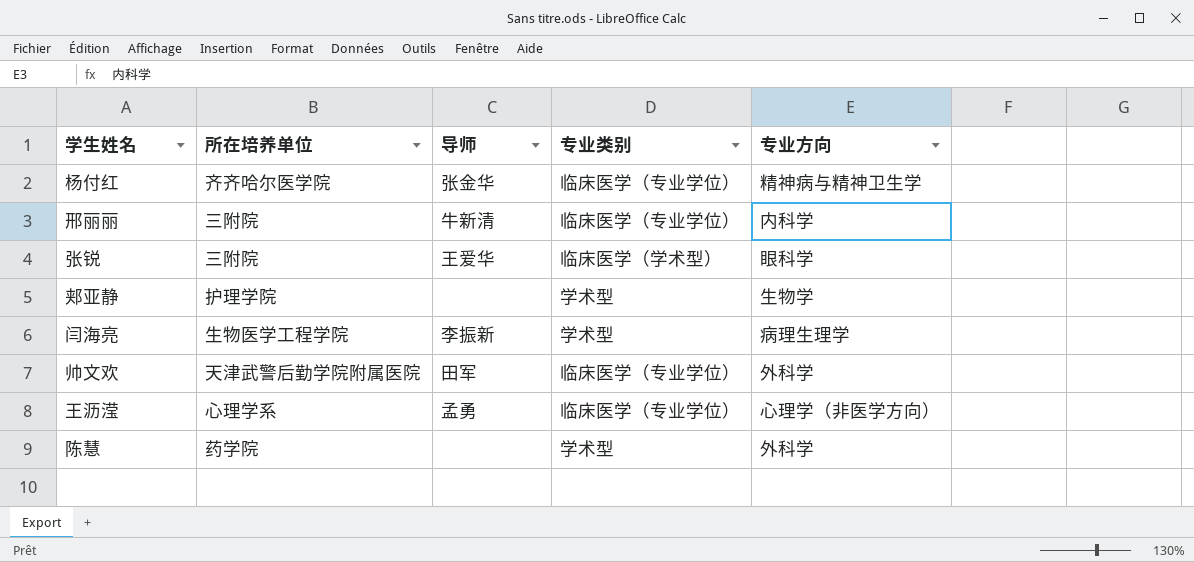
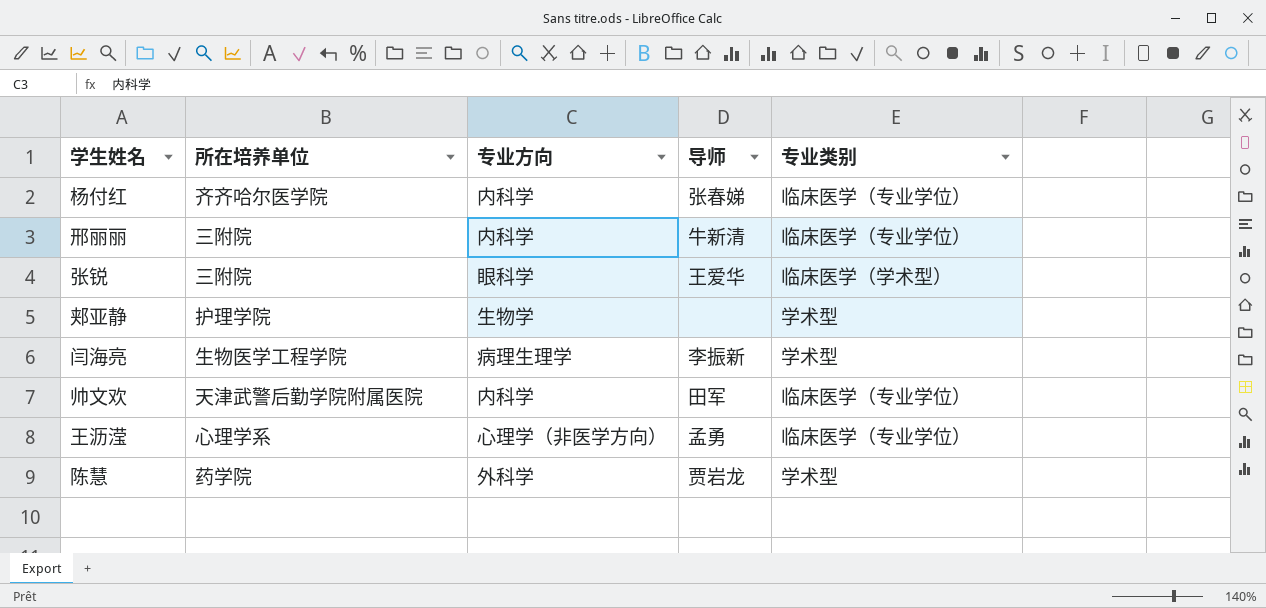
column 专业方向 | position: 5 -> 3
杨付红 | 专业方向: 精神病与精神卫生学 -> 内科学
杨付红 | 导师: 张金华 -> 张春娣
帅文欢 | 专业方向: 外科学 -> 内科学
陈慧 | 导师: none -> 贾岩龙

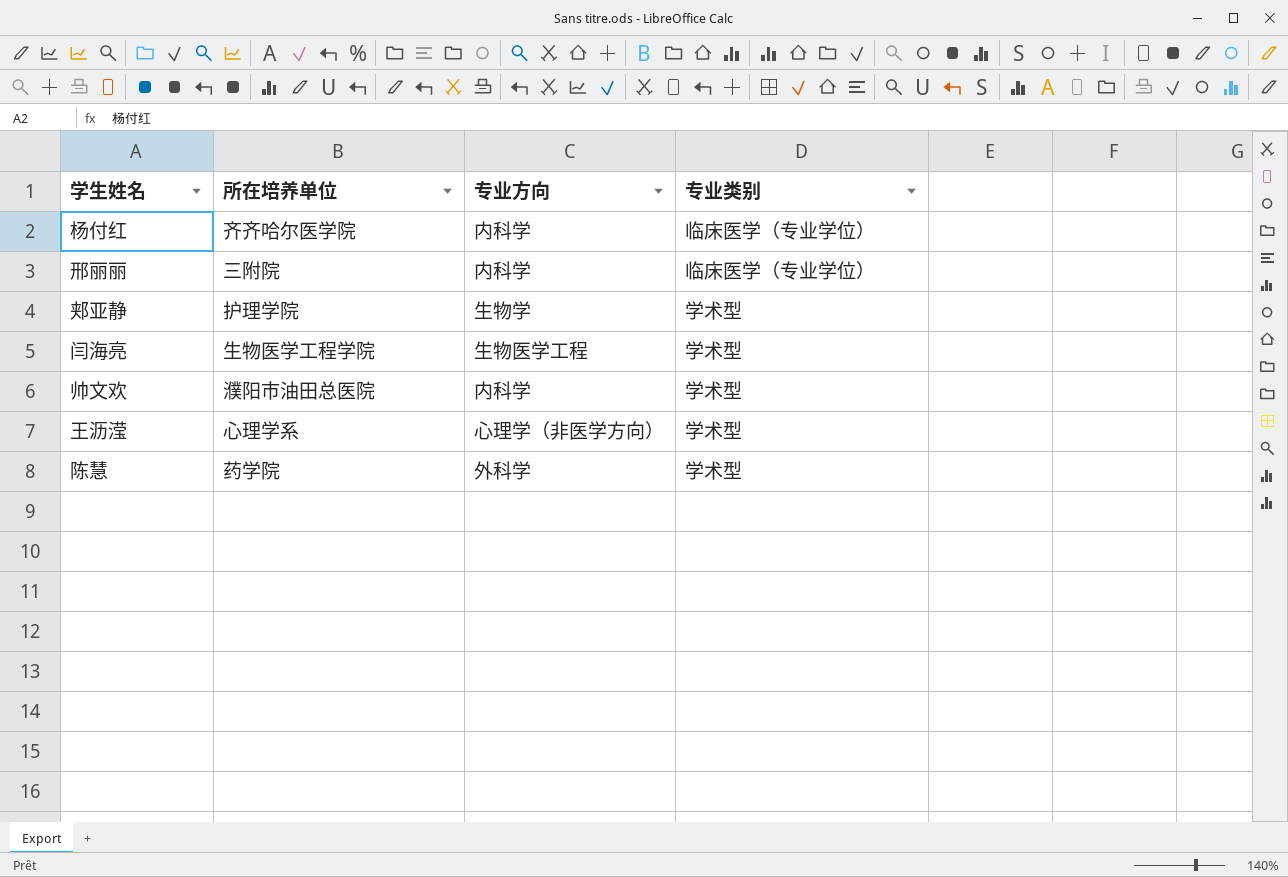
column 导师 | position: 4 -> none
row 张锐: 三附院 | 眼科学 | 王爱华 | 临床医学（学术型） -> none
闫海亮 | 专业方向: 病理生理学 -> 生物医学工程
帅文欢 | 所在培养单位: 天津武警后勤学院附属医院 -> 濮阳市油田总医院
帅文欢 | 专业类别: 临床医学（专业学位） -> 学术型
王沥滢 | 专业类别: 临床医学（专业学位） -> 学术型

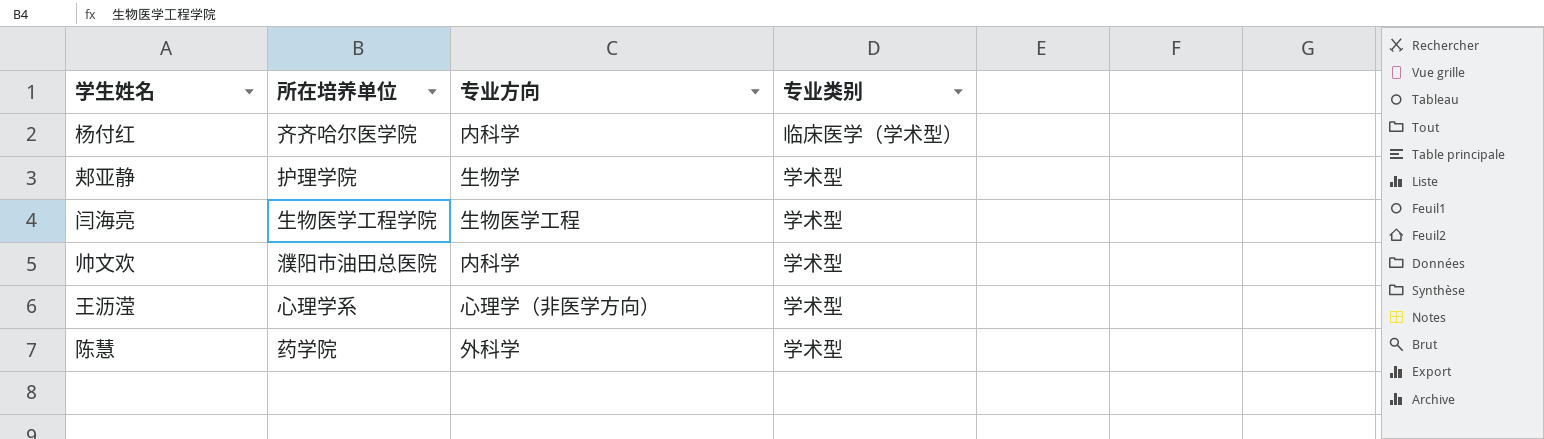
row 邢丽丽: 三附院 | 内科学 | 临床医学（专业学位） -> none
杨付红 | 专业类别: 临床医学（专业学位） -> 临床医学（学术型）

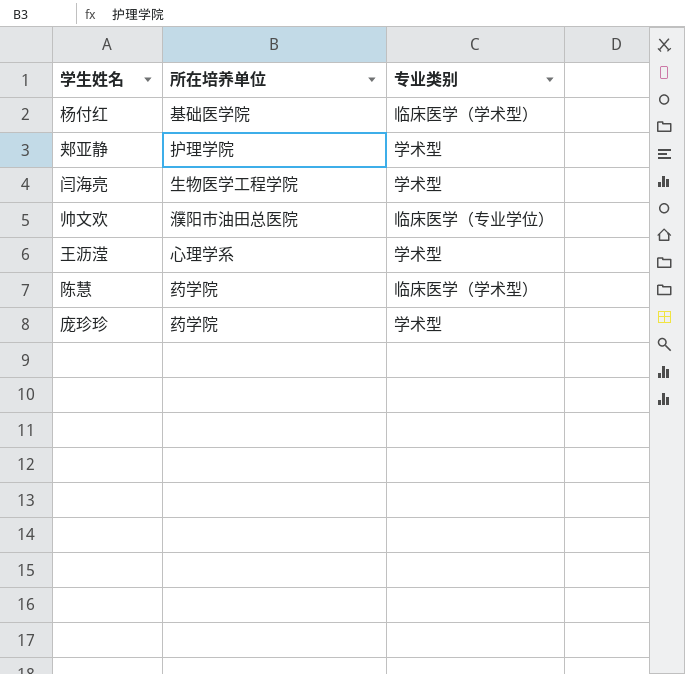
column 专业方向 | position: 3 -> none
杨付红 | 所在培养单位: 齐齐哈尔医学院 -> 基础医学院
帅文欢 | 专业类别: 学术型 -> 临床医学（专业学位）
陈慧 | 专业类别: 学术型 -> 临床医学（学术型）
row 庞珍珍: none -> 药学院 | 学术型

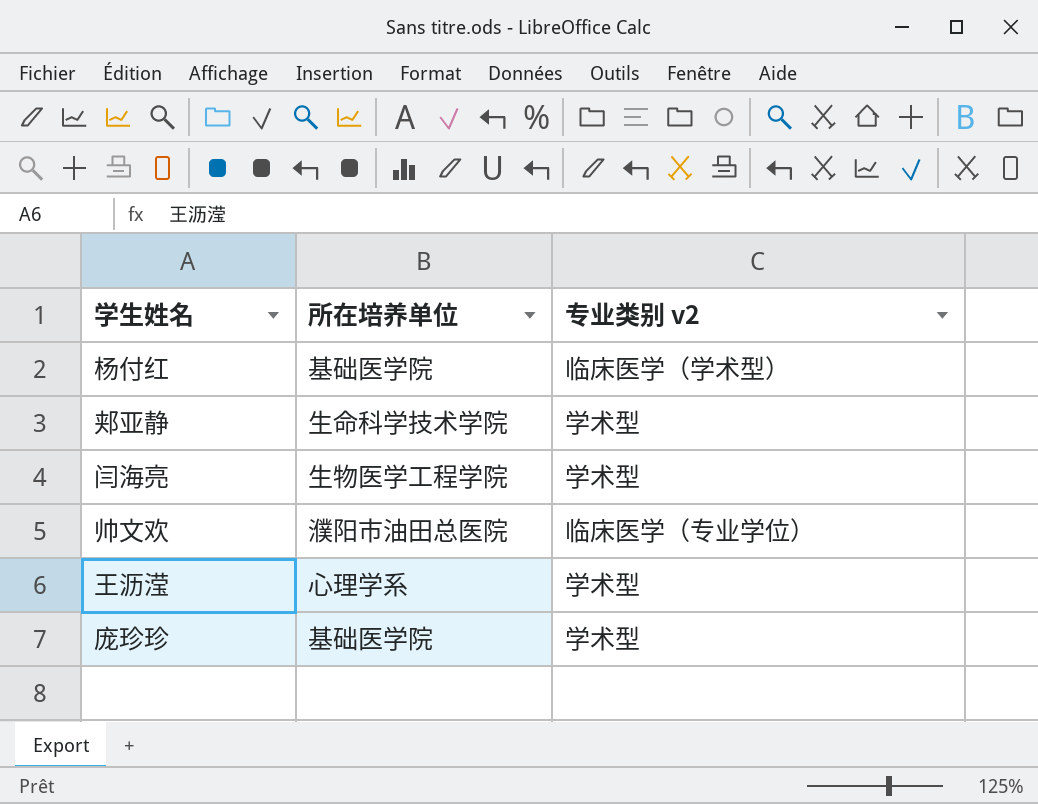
column name: 专业类别 -> 专业类别 v2
row 陈慧: 药学院 | 临床医学（学术型） -> none
郏亚静 | 所在培养单位: 护理学院 -> 生命科学技术学院
庞珍珍 | 所在培养单位: 药学院 -> 基础医学院

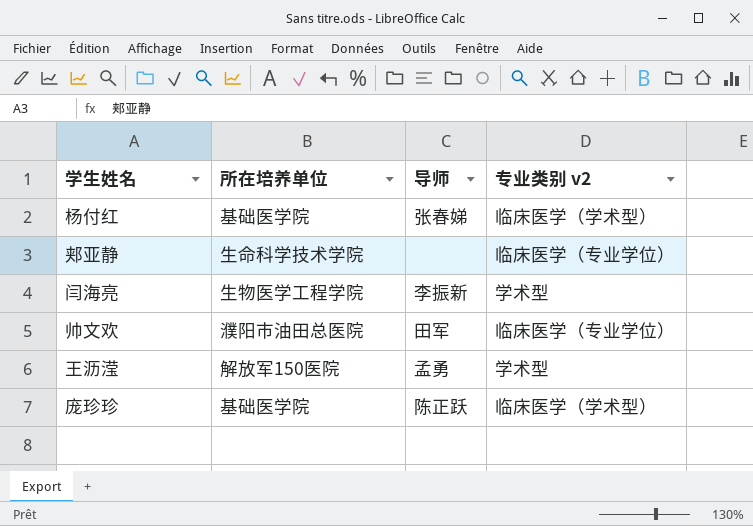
column 导师 | position: none -> 3
郏亚静 | 专业类别 v2: 学术型 -> 临床医学（专业学位）
王沥滢 | 所在培养单位: 心理学系 -> 解放军150医院
庞珍珍 | 专业类别 v2: 学术型 -> 临床医学（学术型）

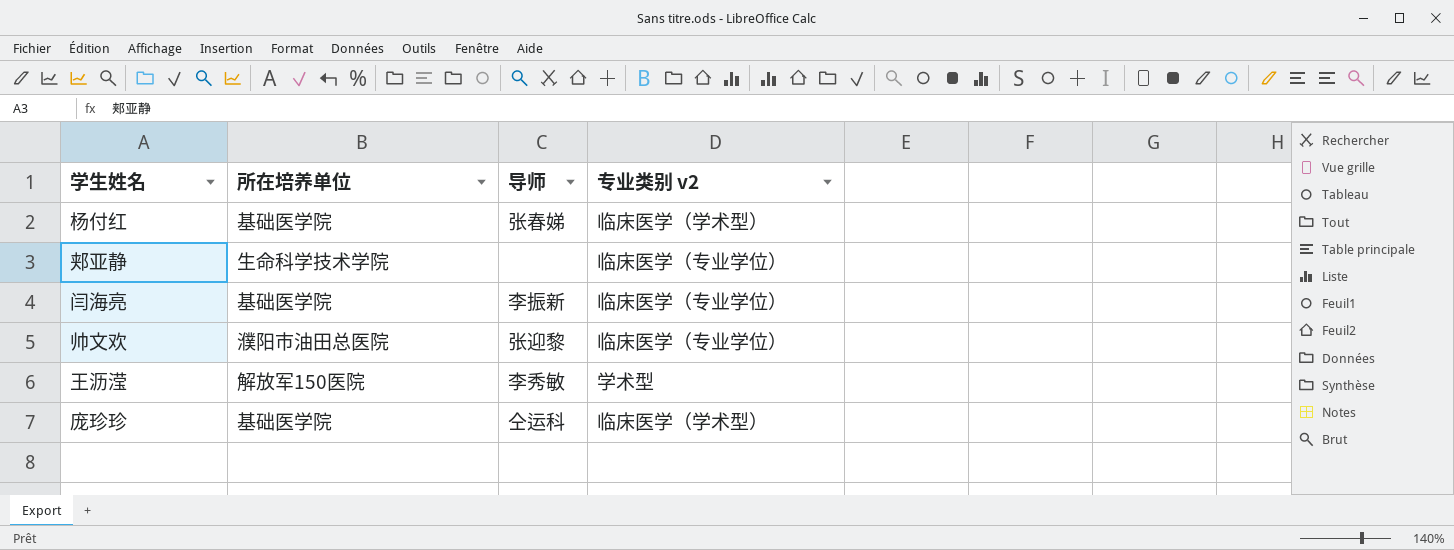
闫海亮 | 所在培养单位: 生物医学工程学院 -> 基础医学院
闫海亮 | 专业类别 v2: 学术型 -> 临床医学（专业学位）
帅文欢 | 导师: 田军 -> 张迎黎
王沥滢 | 导师: 孟勇 -> 李秀敏
庞珍珍 | 导师: 陈正跃 -> 仝运科

